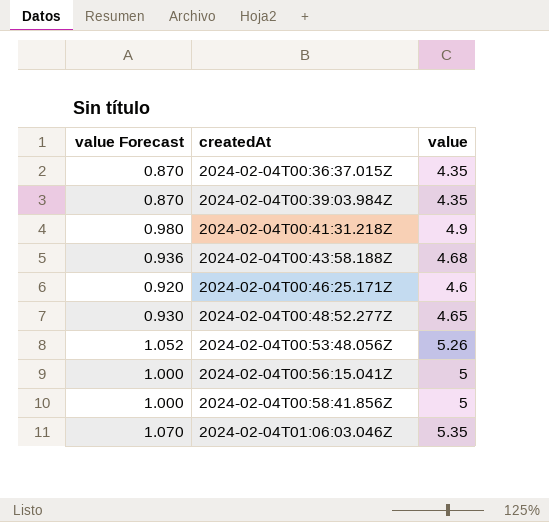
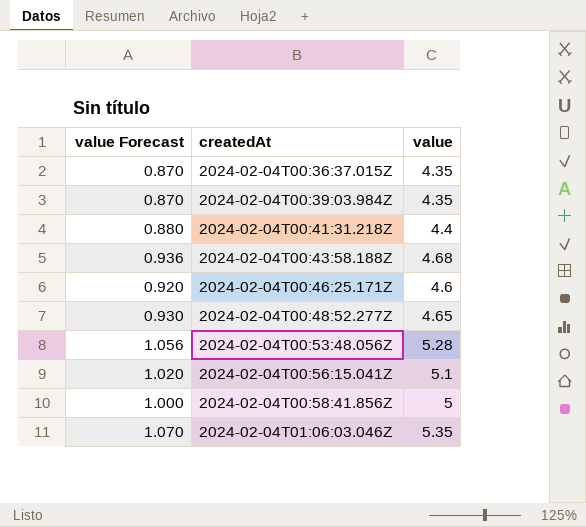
2024-02-04T00:41:31.218Z | value Forecast: 0.980 -> 0.880
2024-02-04T00:41:31.218Z | value: 4.9 -> 4.4
2024-02-04T00:53:48.056Z | value Forecast: 1.052 -> 1.056
2024-02-04T00:53:48.056Z | value: 5.26 -> 5.28
2024-02-04T00:56:15.041Z | value Forecast: 1.000 -> 1.020
2024-02-04T00:56:15.041Z | value: 5 -> 5.1

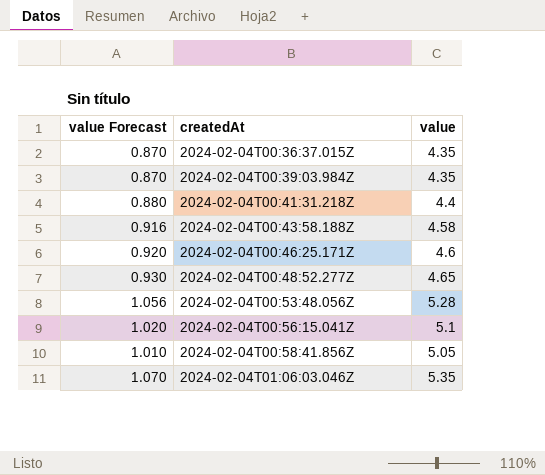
2024-02-04T00:43:58.188Z | value Forecast: 0.936 -> 0.916
2024-02-04T00:43:58.188Z | value: 4.68 -> 4.58
2024-02-04T00:58:41.856Z | value Forecast: 1.000 -> 1.010
2024-02-04T00:58:41.856Z | value: 5 -> 5.05

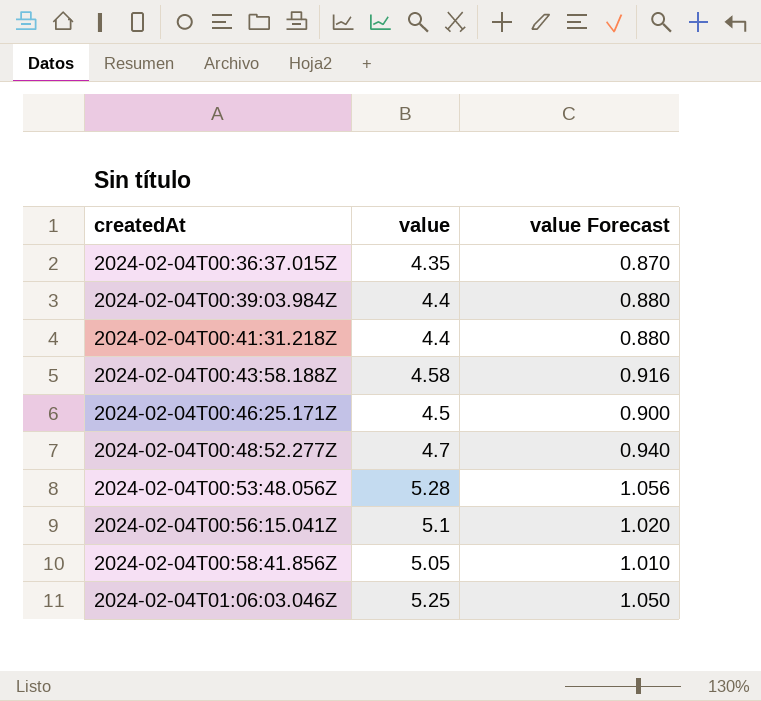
column value Forecast | position: 1 -> 3
2024-02-04T00:39:03.984Z | value: 4.35 -> 4.4
2024-02-04T00:39:03.984Z | value Forecast: 0.870 -> 0.880
2024-02-04T00:46:25.171Z | value: 4.6 -> 4.5
2024-02-04T00:46:25.171Z | value Forecast: 0.920 -> 0.900
2024-02-04T00:48:52.277Z | value: 4.65 -> 4.7
2024-02-04T00:48:52.277Z | value Forecast: 0.930 -> 0.940
2024-02-04T01:06:03.046Z | value: 5.35 -> 5.25
2024-02-04T01:06:03.046Z | value Forecast: 1.070 -> 1.050

